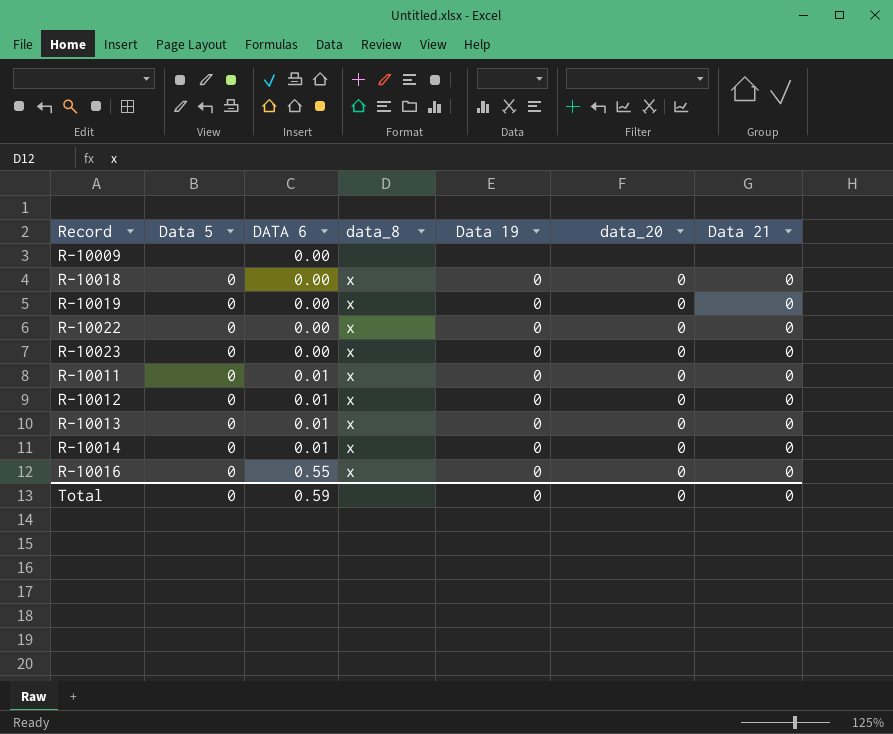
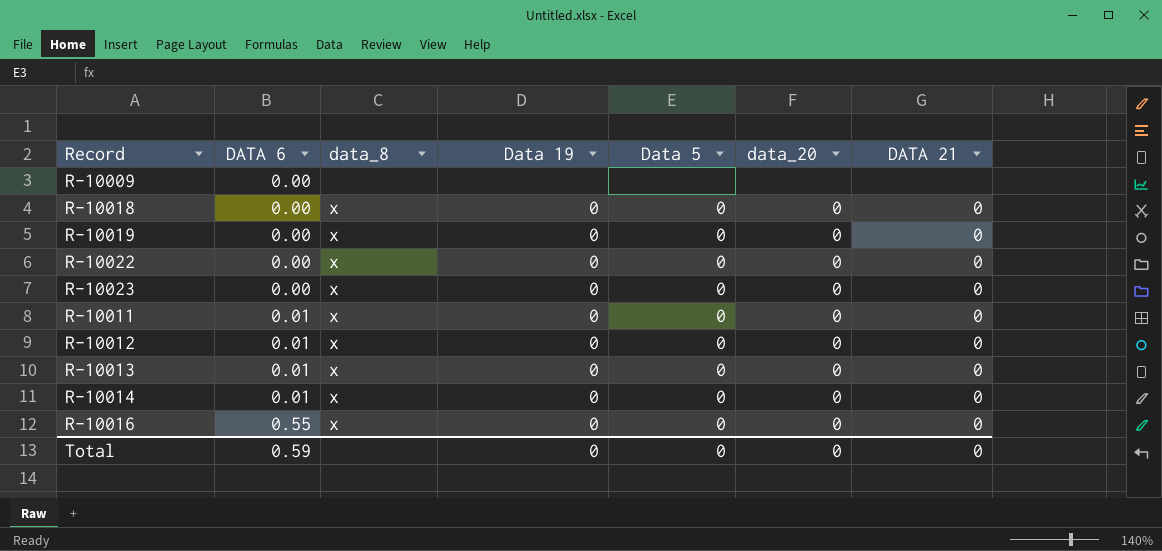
column Data 5 | position: 2 -> 5
column name: Data 21 -> DATA 21

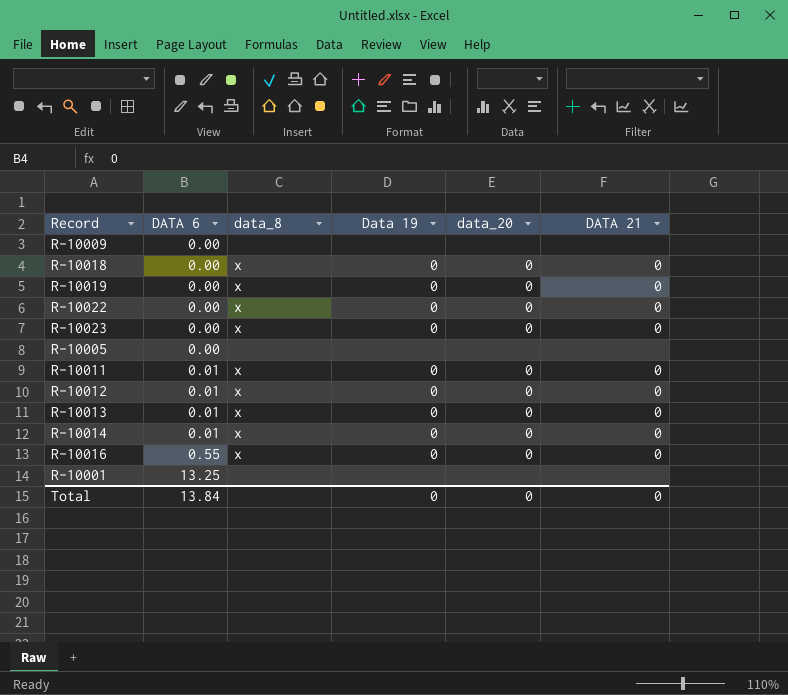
column Data 5 | position: 5 -> none
row R-10005: none -> 0.00 | none | none | none | none
row R-10001: none -> 13.25 | none | none | none | none
Total | DATA 6: 0.59 -> 13.84

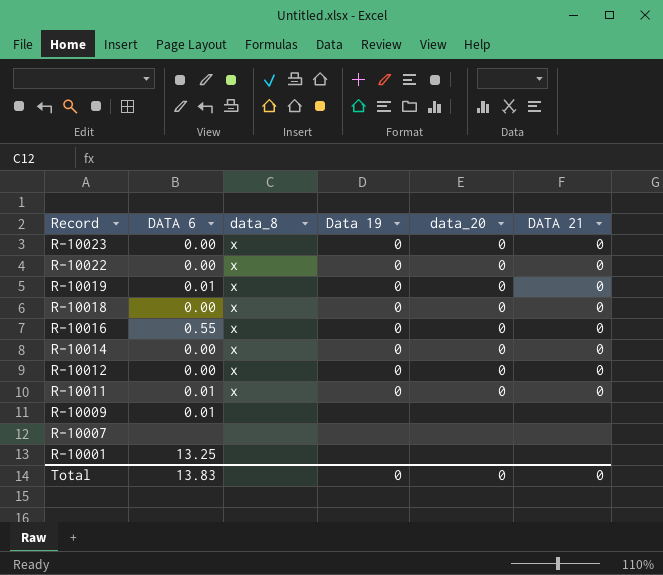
row order: DATA 6 ascending -> Record descending
row R-10005: 0.00 | none | none | none | none -> none
row R-10013: 0.01 | x | 0 | 0 | 0 -> none
R-10019 | DATA 6: 0.00 -> 0.01
R-10014 | DATA 6: 0.01 -> 0.00
R-10012 | DATA 6: 0.01 -> 0.00
R-10009 | DATA 6: 0.00 -> 0.01
row R-10007: none -> none | none | none | none | none
Total | DATA 6: 13.84 -> 13.83

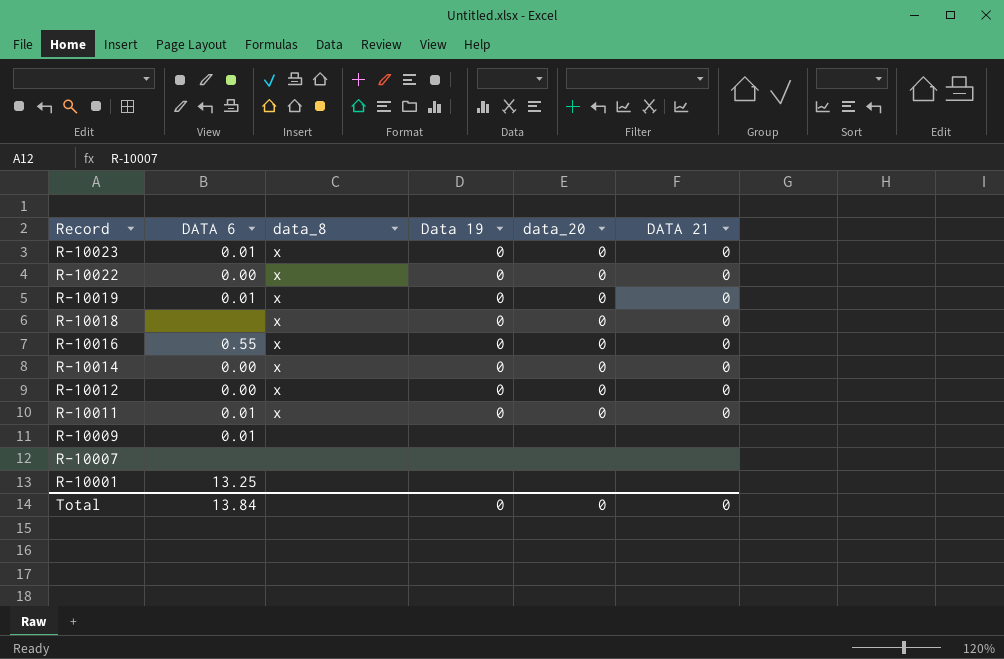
R-10023 | DATA 6: 0.00 -> 0.01
R-10018 | DATA 6: 0.00 -> none
Total | DATA 6: 13.83 -> 13.84

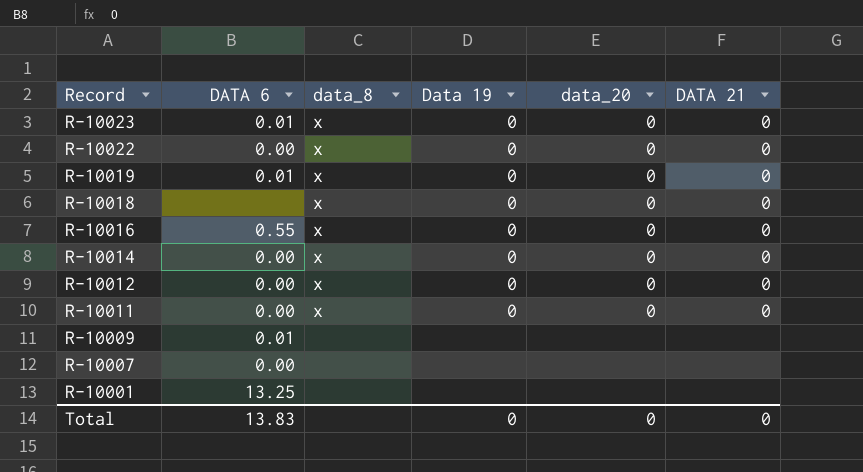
R-10011 | DATA 6: 0.01 -> 0.00
R-10007 | DATA 6: none -> 0.00
Total | DATA 6: 13.84 -> 13.83

